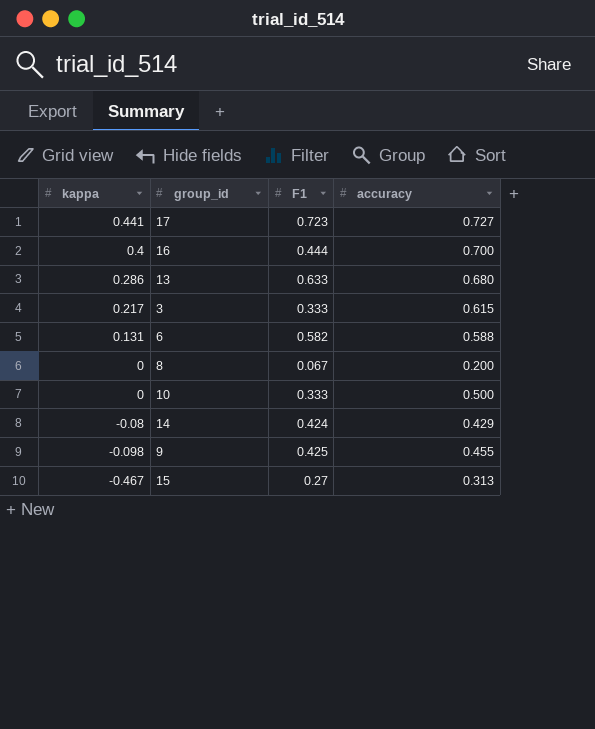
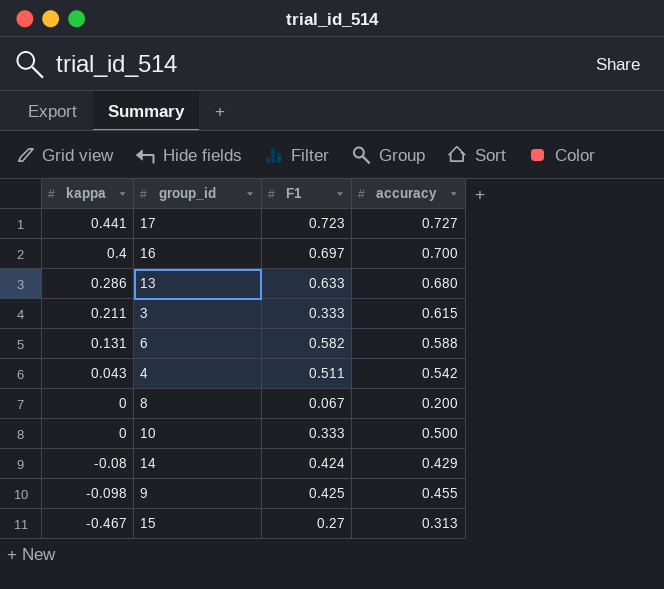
16 | F1: 0.444 -> 0.697
3 | kappa: 0.217 -> 0.211
row 4: none -> 0.043 | 0.511 | 0.542

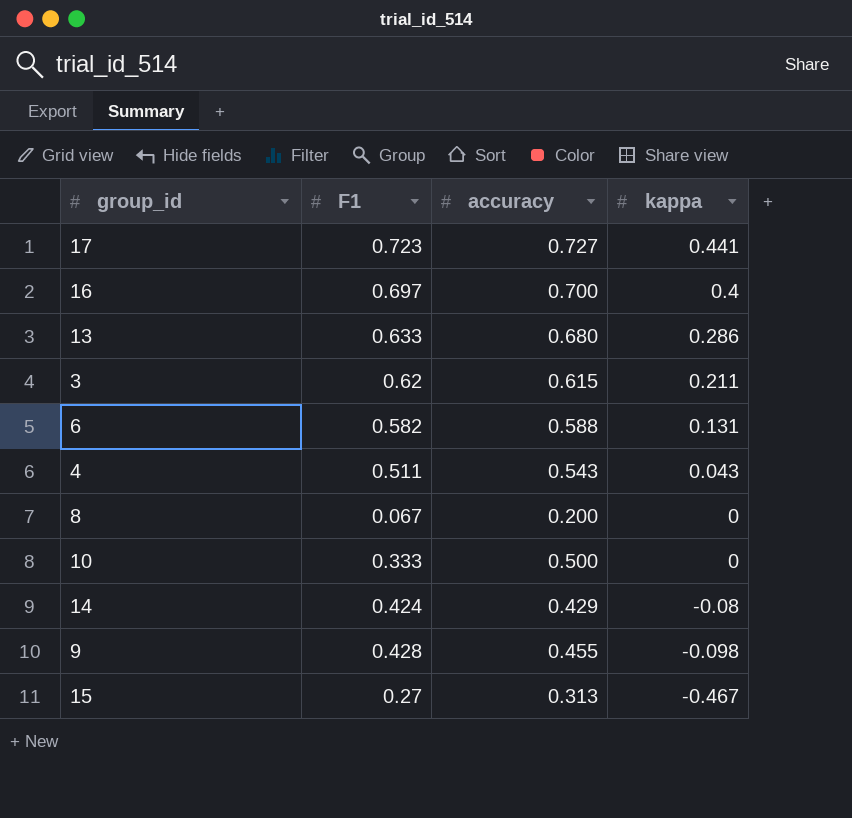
column kappa | position: 1 -> 4
3 | F1: 0.333 -> 0.62
4 | accuracy: 0.542 -> 0.543
9 | F1: 0.425 -> 0.428

